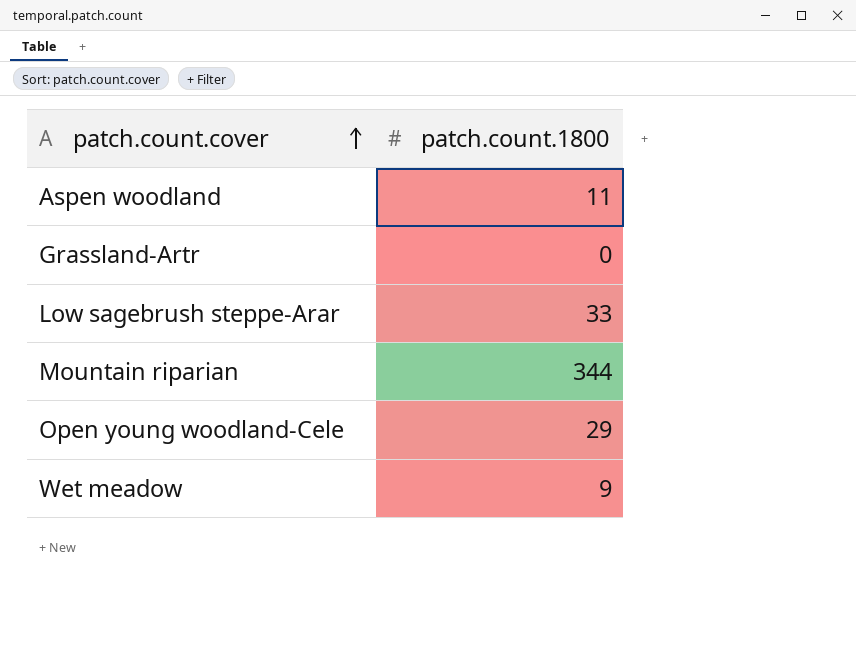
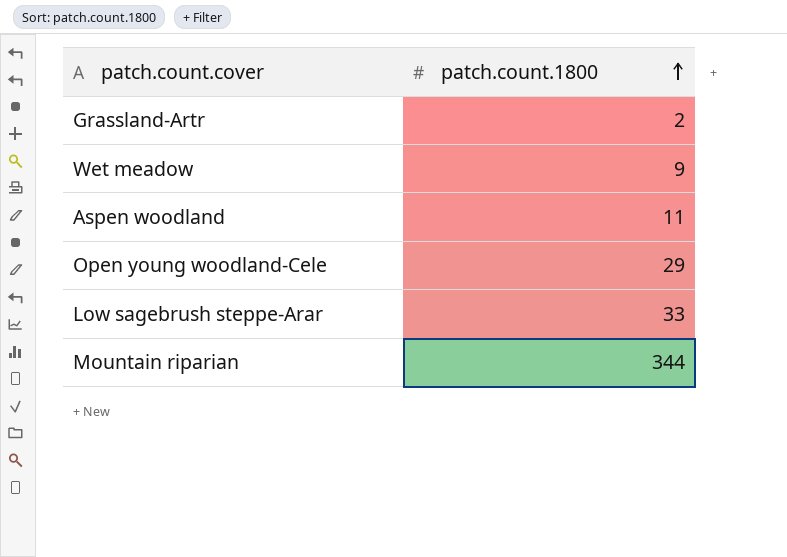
row order: patch.count.cover ascending -> patch.count.1800 ascending
Grassland-Artr | patch.count.1800: 0 -> 2

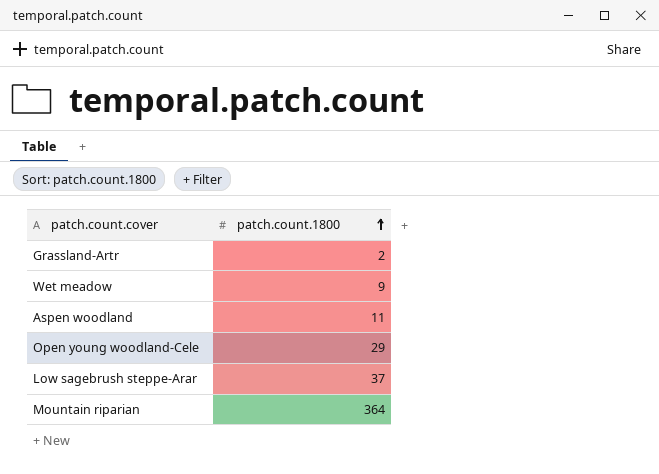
Low sagebrush steppe-Arar | patch.count.1800: 33 -> 37
Mountain riparian | patch.count.1800: 344 -> 364

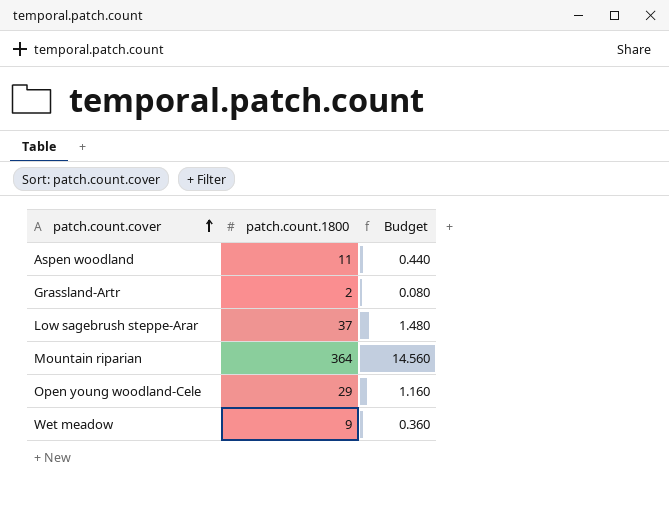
row order: patch.count.1800 ascending -> patch.count.cover ascending
column Budget | formula: none -> [patch.count.1800] * 0.04

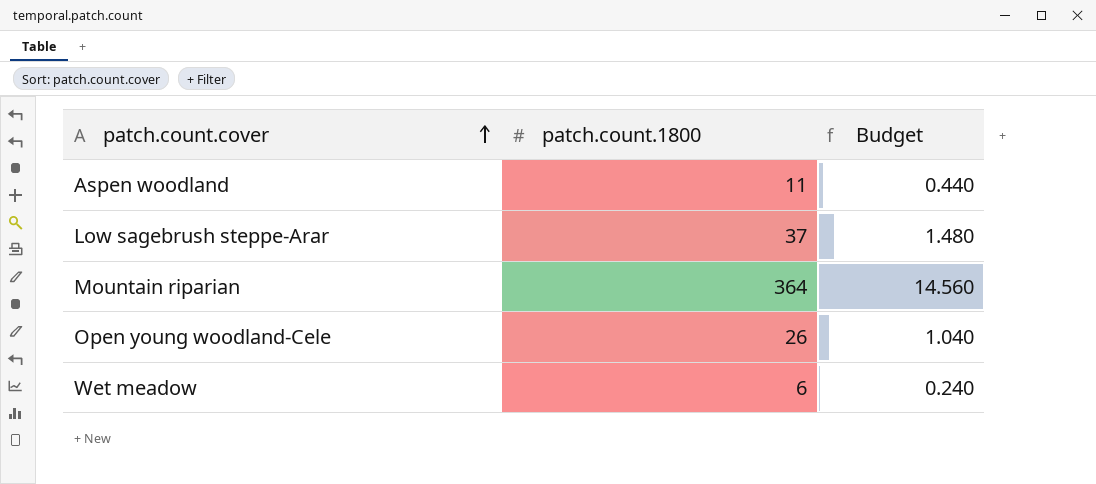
row Grassland-Artr: 2 | 0.080 -> none
Open young woodland-Cele | patch.count.1800: 29 -> 26
Open young woodland-Cele | Budget: 1.160 -> 1.040
Wet meadow | patch.count.1800: 9 -> 6
Wet meadow | Budget: 0.360 -> 0.240

